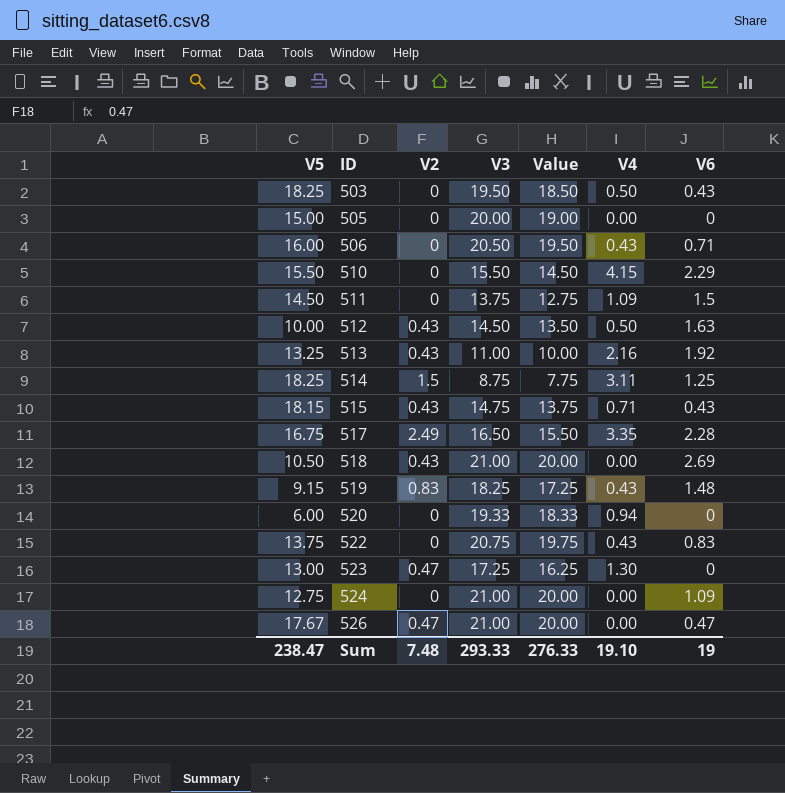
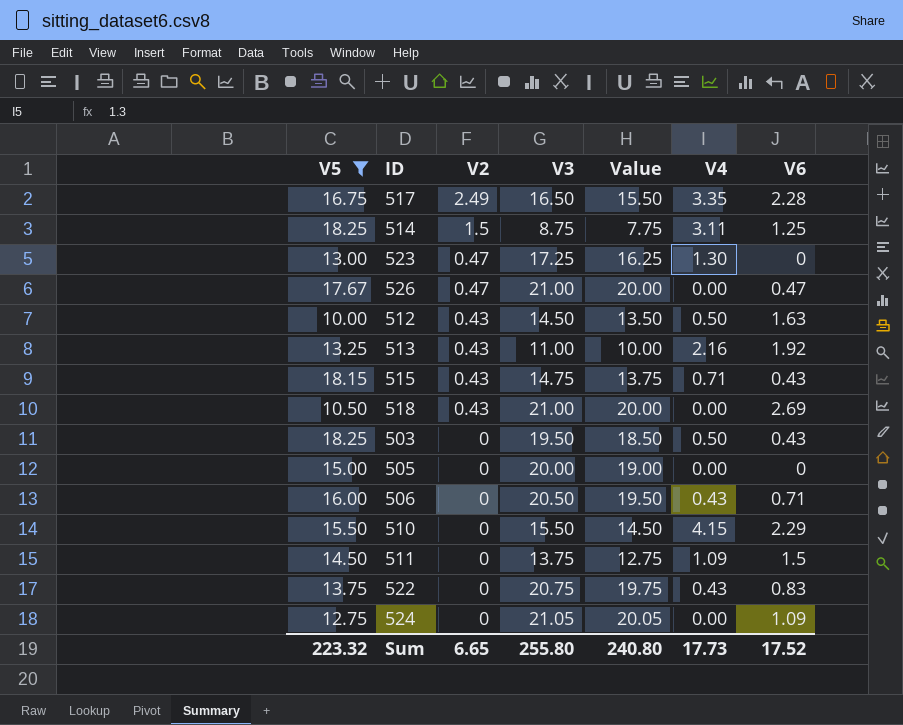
filter: none -> V5 >= 10.00
row order: ID ascending -> V2 descending
524 | V3: 21.00 -> 21.05
524 | Value: 20.00 -> 20.05
Sum | V5: 238.47 -> 223.32
Sum | V2: 7.48 -> 6.65
Sum | V3: 293.33 -> 255.80
Sum | Value: 276.33 -> 240.80
Sum | V4: 19.10 -> 17.73
Sum | V6: 19 -> 17.52

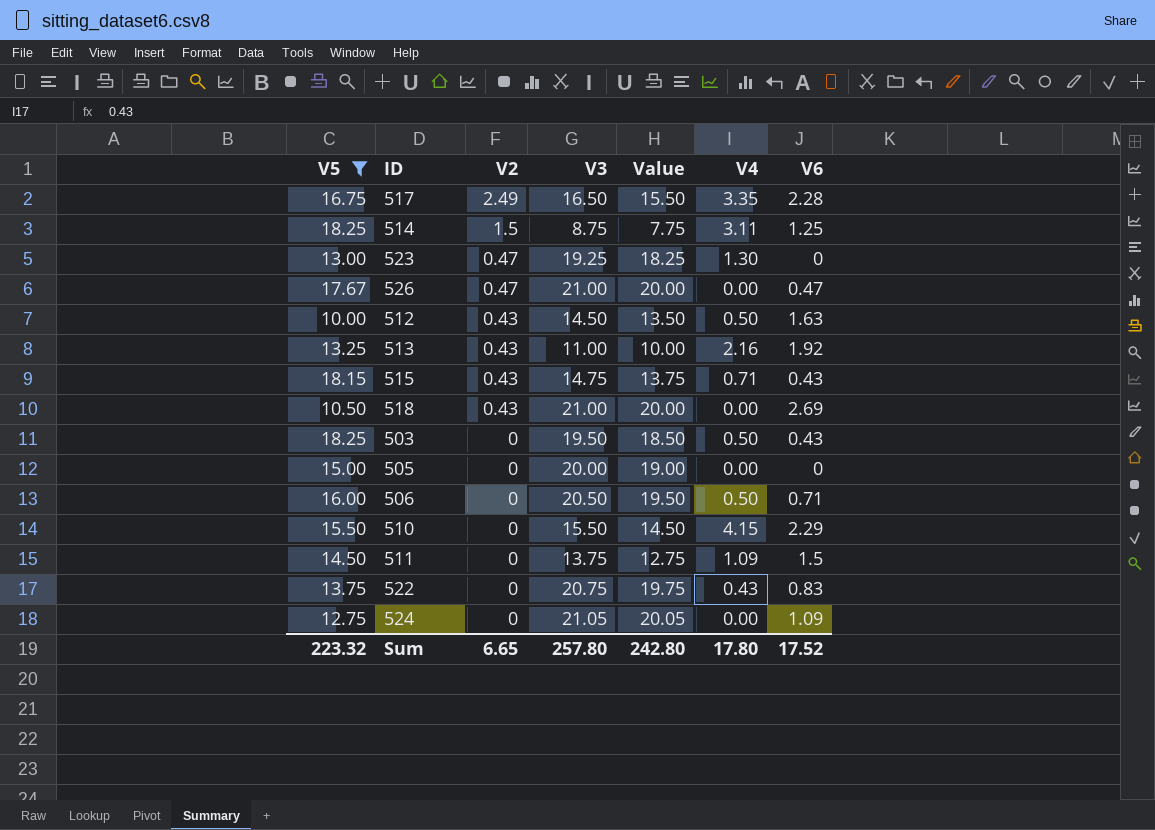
523 | V3: 17.25 -> 19.25
523 | Value: 16.25 -> 18.25
506 | V4: 0.43 -> 0.50
Sum | V3: 255.80 -> 257.80
Sum | Value: 240.80 -> 242.80
Sum | V4: 17.73 -> 17.80

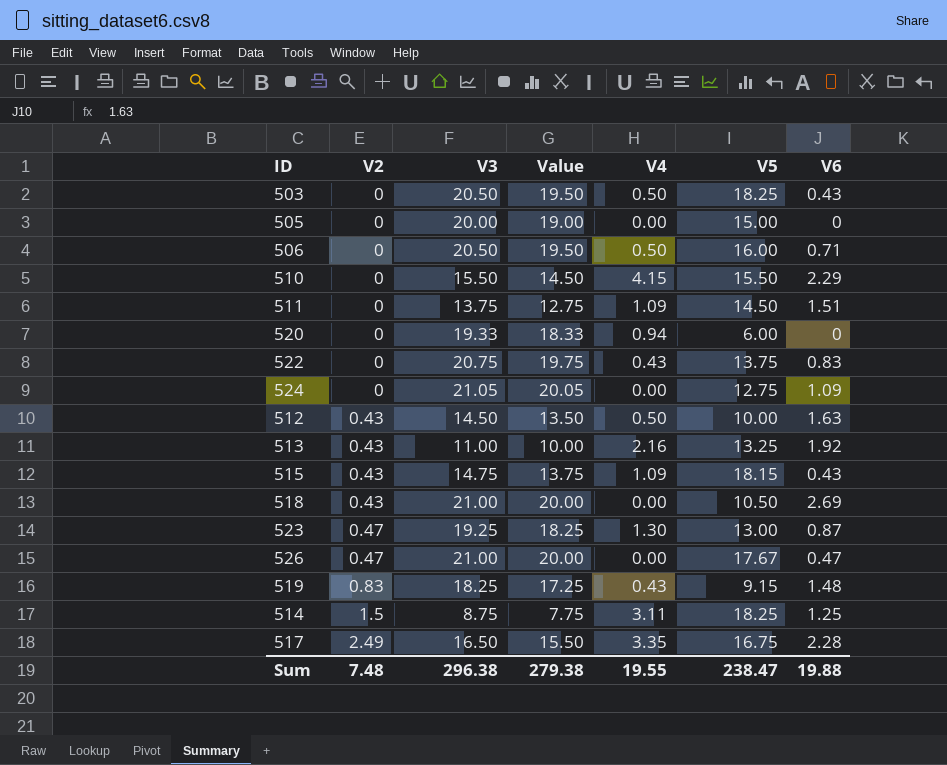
filter: V5 >= 10.00 -> none
row order: V2 descending -> V2 ascending
column V5 | position: 1 -> 6
503 | V3: 19.50 -> 20.50
503 | Value: 18.50 -> 19.50
511 | V6: 1.5 -> 1.51
515 | V4: 0.71 -> 1.09
523 | V6: 0 -> 0.87
Sum | V2: 6.65 -> 7.48
Sum | V3: 257.80 -> 296.38
Sum | Value: 242.80 -> 279.38
Sum | V4: 17.80 -> 19.55
Sum | V5: 223.32 -> 238.47
Sum | V6: 17.52 -> 19.88

